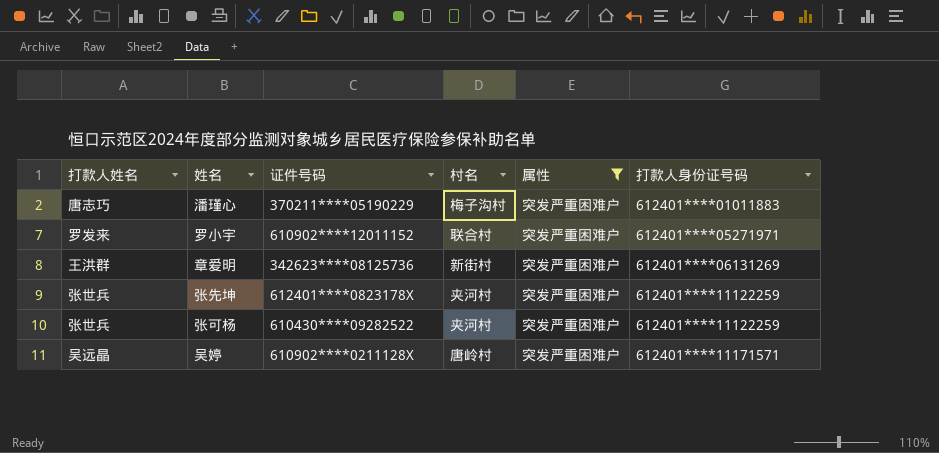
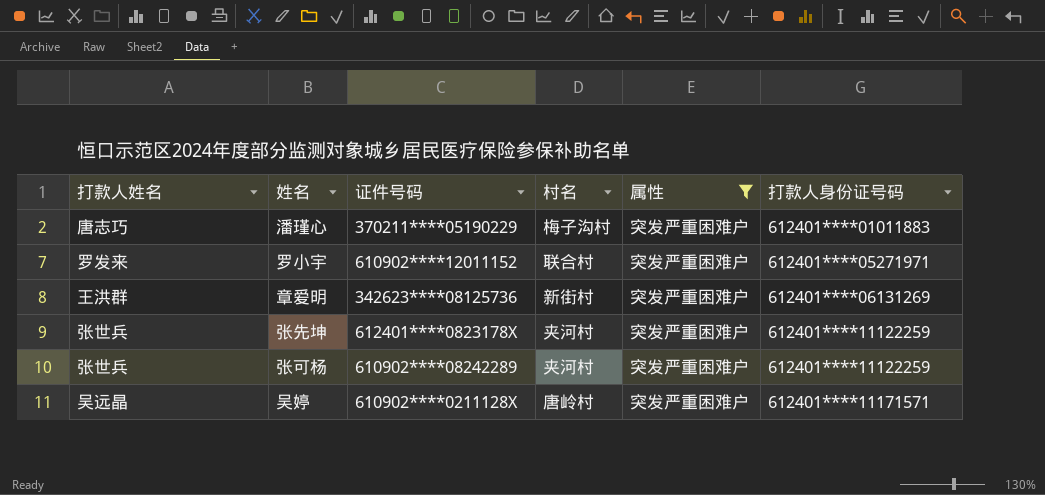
张可杨 | 证件号码: 610430****09282522 -> 610902****08242289

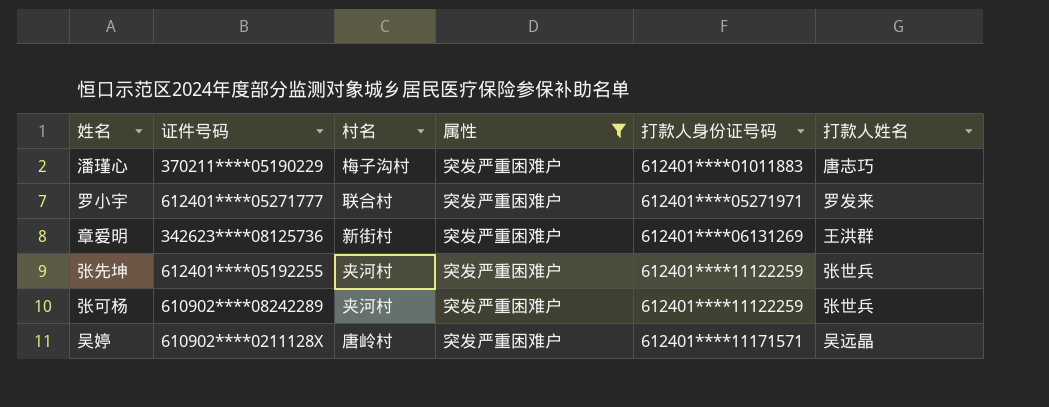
column 打款人姓名 | position: 1 -> 6
罗小宇 | 证件号码: 610902****12011152 -> 612401****05271777
张先坤 | 证件号码: 612401****0823178X -> 612401****05192255

